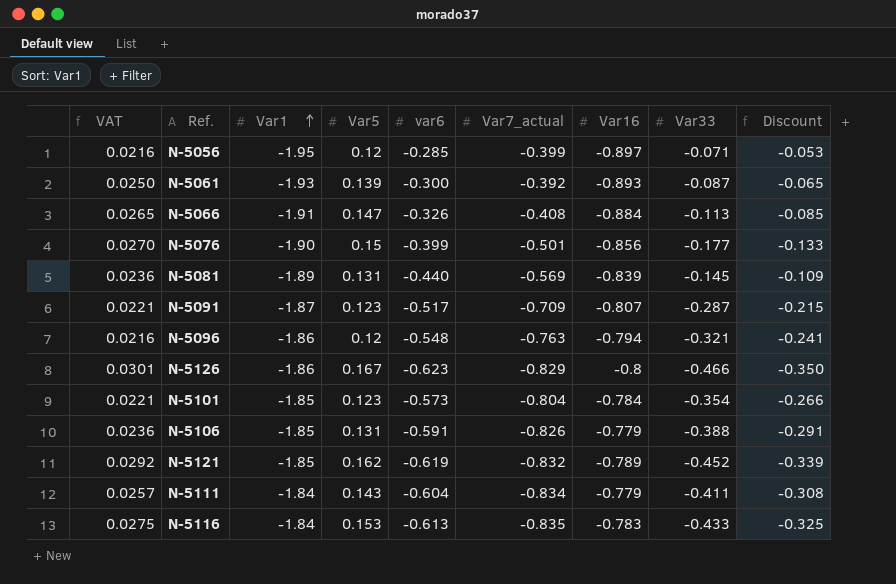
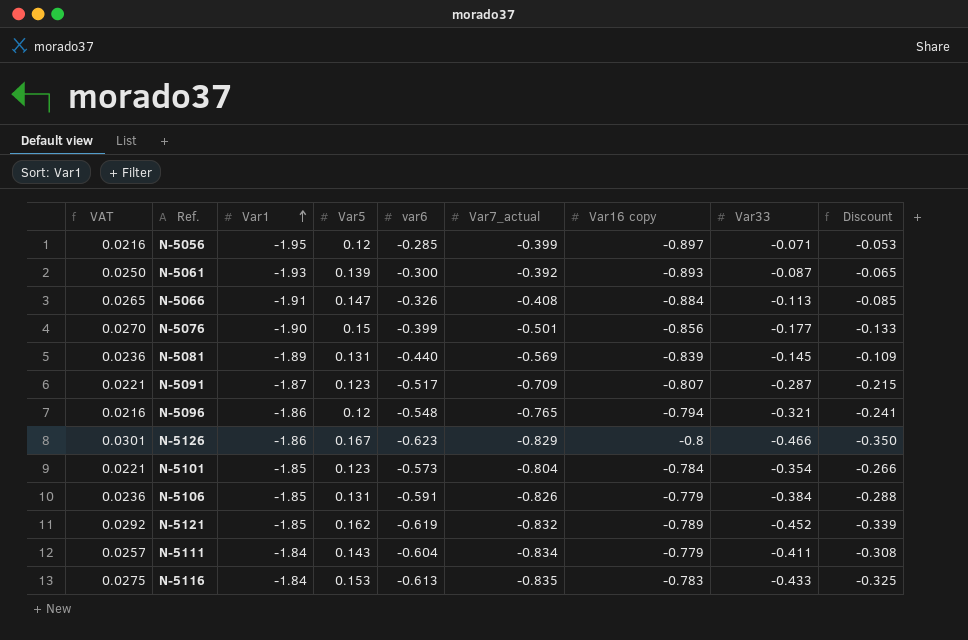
column name: Var16 -> Var16 copy
N-5096 | Var7_actual: -0.763 -> -0.765
N-5106 | Var33: -0.388 -> -0.384
N-5106 | Discount: -0.291 -> -0.288

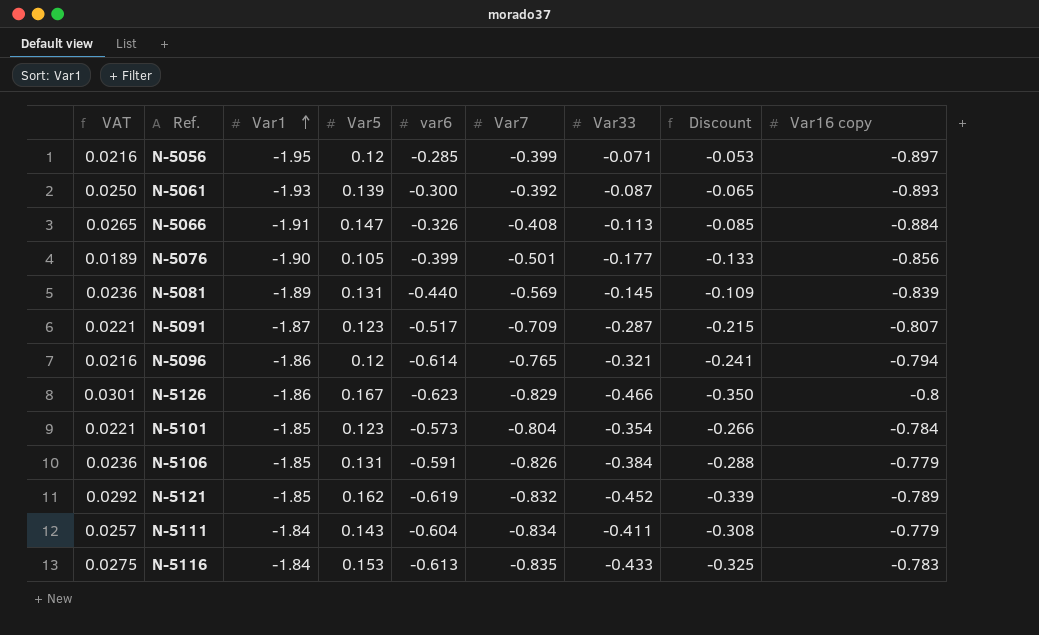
column name: Var7_actual -> Var7
column Var16 copy | position: 7 -> 9
N-5076 | VAT: 0.0270 -> 0.0189
N-5076 | Var5: 0.15 -> 0.105
N-5096 | var6: -0.548 -> -0.614

